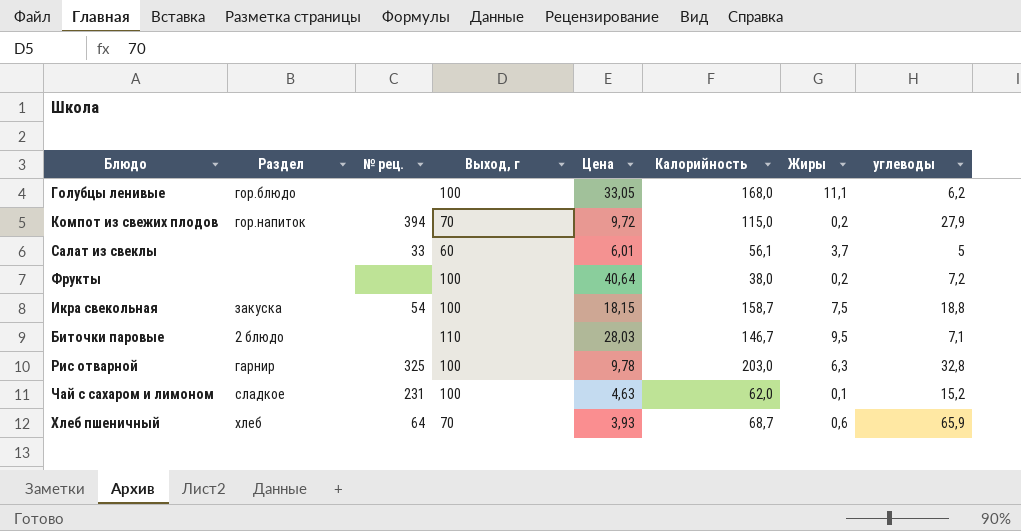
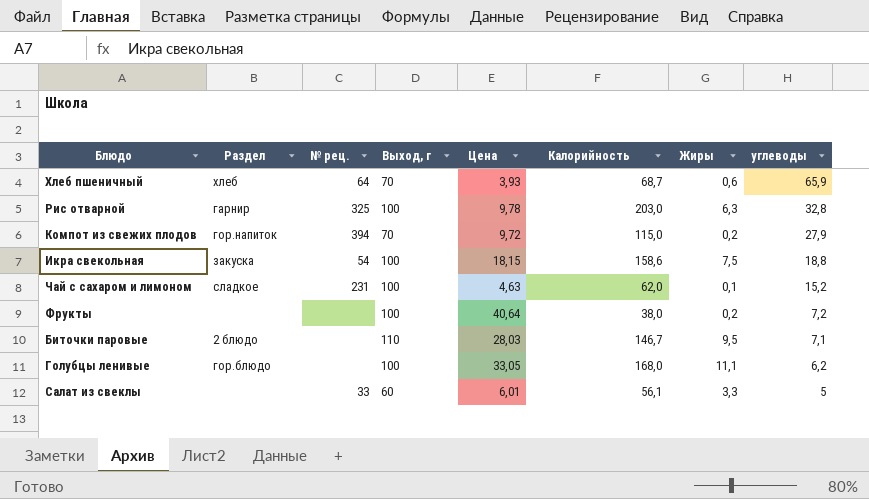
row order: none -> углеводы descending
Икра свекольная | Калорийность: 158,7 -> 158,6
Салат из свеклы | Жиры: 3,7 -> 3,3

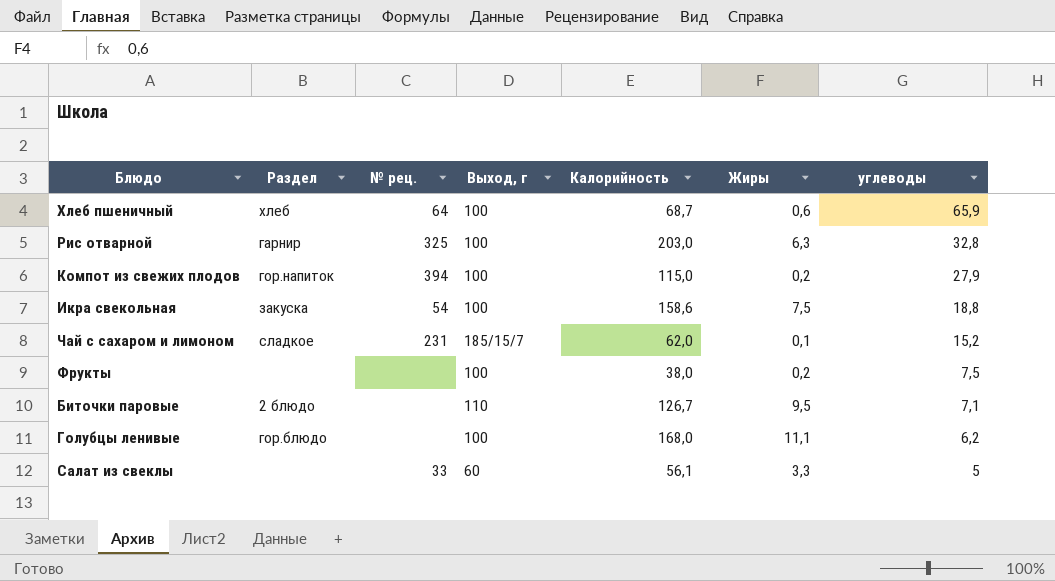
column Цена | position: 5 -> none
Хлеб пшеничный | Выход, г: 70 -> 100
Компот из свежих плодов | Выход, г: 70 -> 100
Чай с сахаром и лимоном | Выход, г: 100 -> 185/15/7
Фрукты | углеводы: 7,2 -> 7,5
Биточки паровые | Калорийность: 146,7 -> 126,7

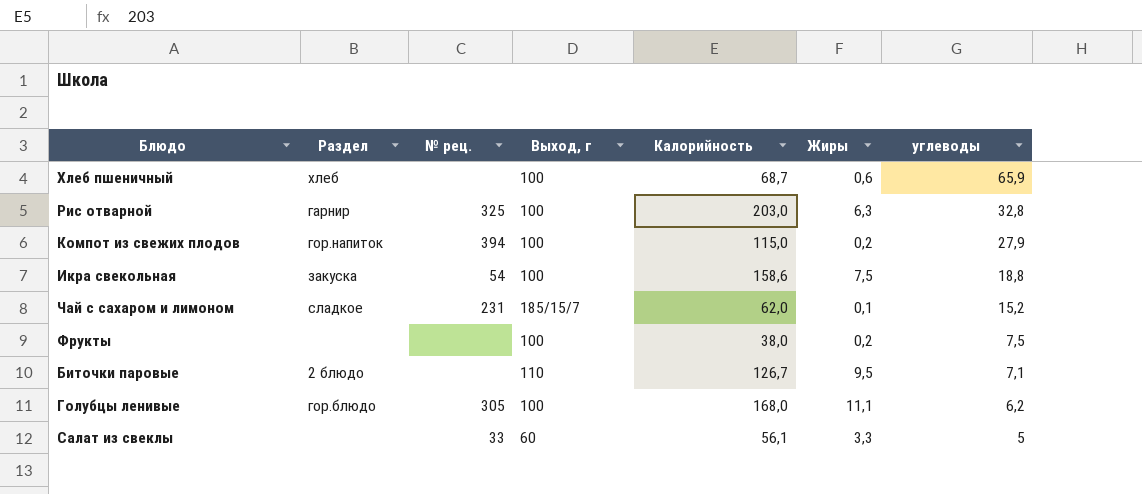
Хлеб пшеничный | № рец.: 64 -> none
Голубцы ленивые | № рец.: none -> 305

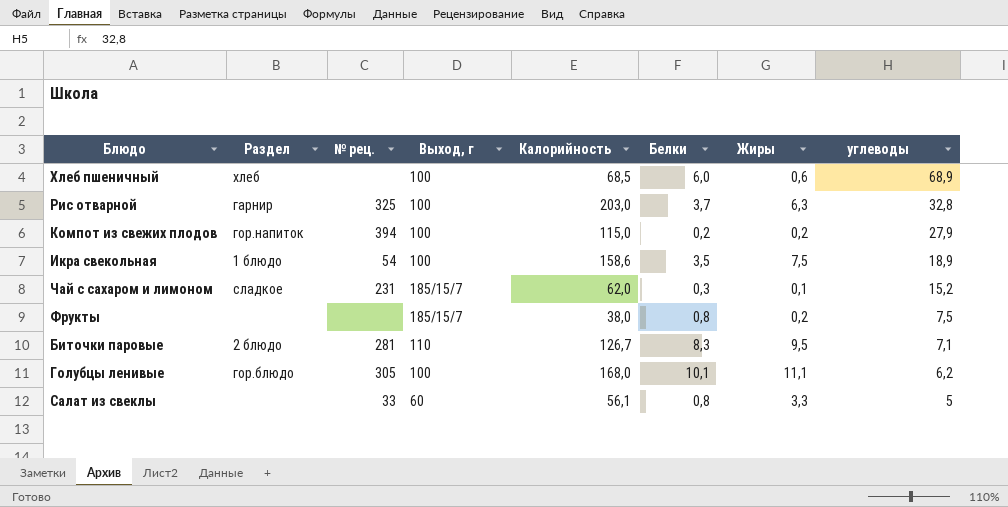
column Белки | position: none -> 6
Хлеб пшеничный | Калорийность: 68,7 -> 68,5
Хлеб пшеничный | углеводы: 65,9 -> 68,9
Икра свекольная | Раздел: закуска -> 1 блюдо
Икра свекольная | углеводы: 18,8 -> 18,9
Фрукты | Выход, г: 100 -> 185/15/7
Биточки паровые | № рец.: none -> 281

